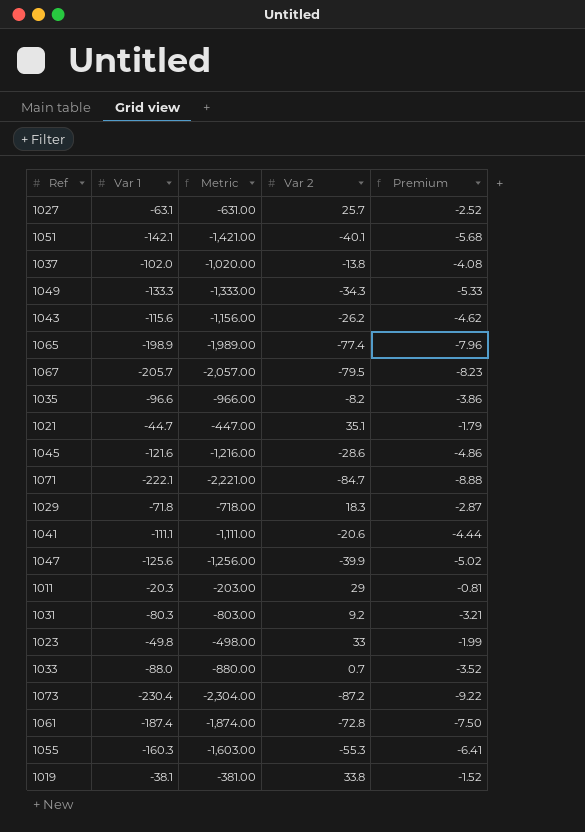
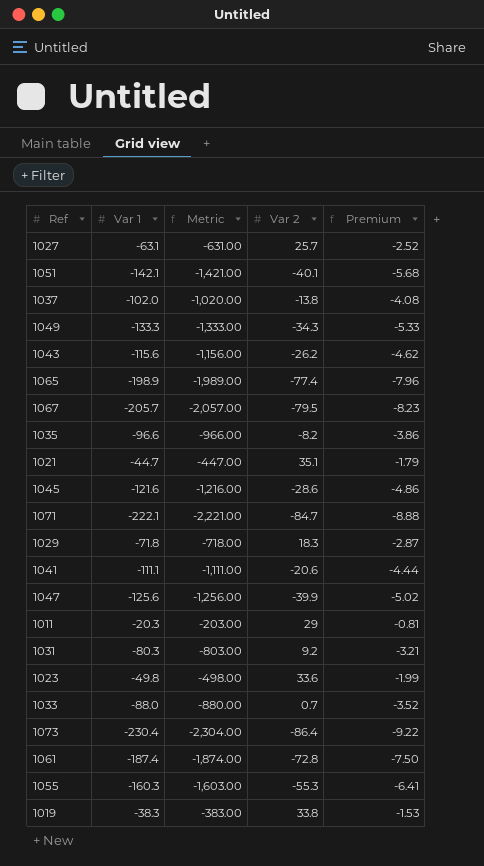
1023 | Var 2: 33 -> 33.6
1073 | Var 2: -87.2 -> -86.4
1019 | Var 1: -38.1 -> -38.3
1019 | Metric: -381.00 -> -383.00
1019 | Premium: -1.52 -> -1.53

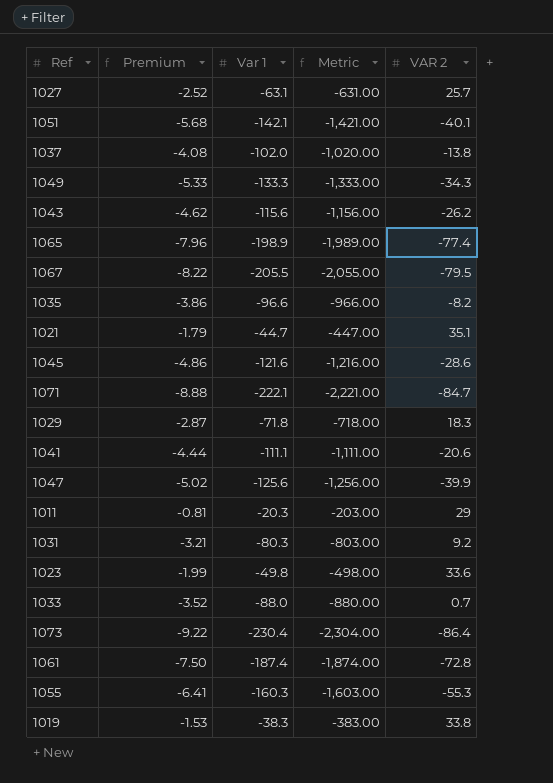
column Premium | position: 5 -> 2
column name: Var 2 -> VAR 2
1067 | Premium: -8.23 -> -8.22
1067 | Var 1: -205.7 -> -205.5
1067 | Metric: -2,057.00 -> -2,055.00

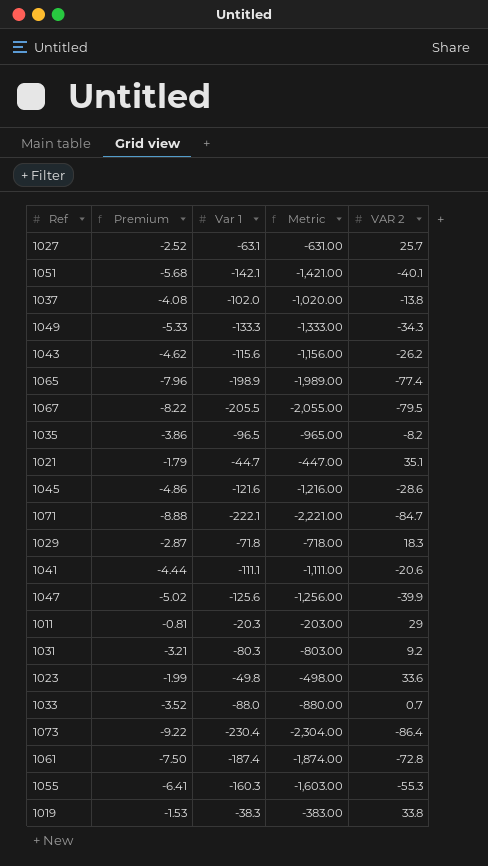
1035 | Var 1: -96.6 -> -96.5
1035 | Metric: -966.00 -> -965.00

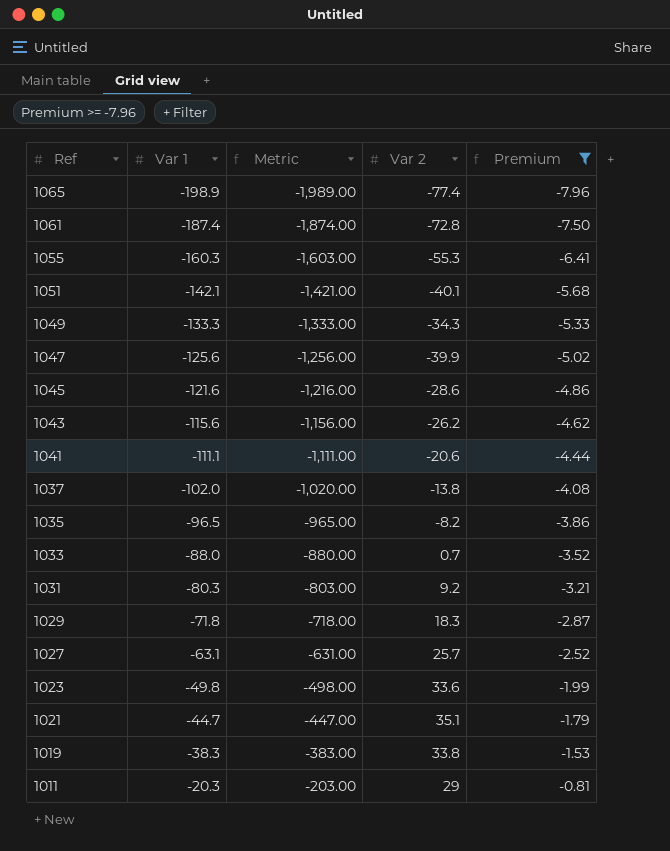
filter: none -> Premium >= -7.96
row order: none -> Ref descending
column name: VAR 2 -> Var 2
column Premium | position: 2 -> 5

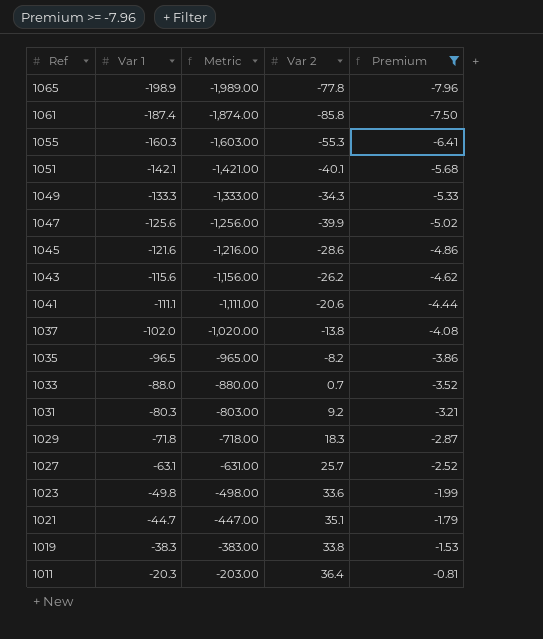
1065 | Var 2: -77.4 -> -77.8
1061 | Var 2: -72.8 -> -85.8
1011 | Var 2: 29 -> 36.4

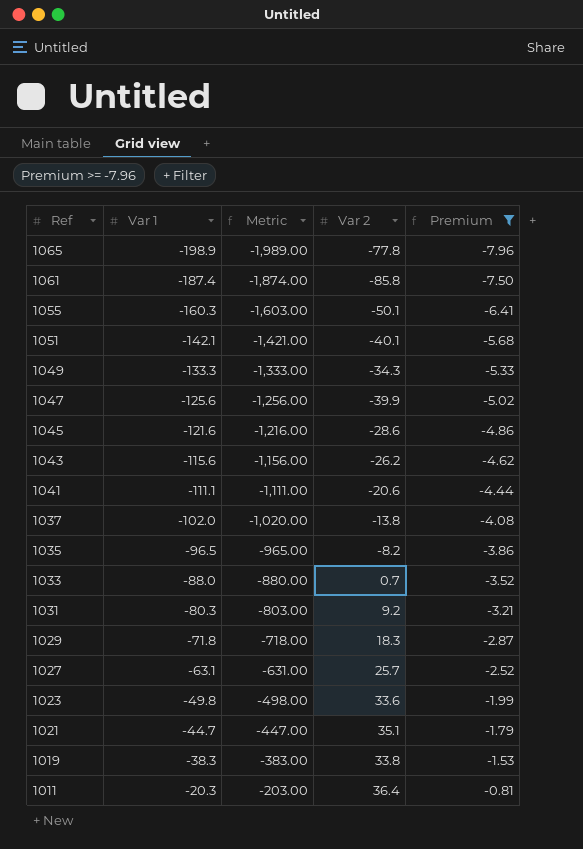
1055 | Var 2: -55.3 -> -50.1

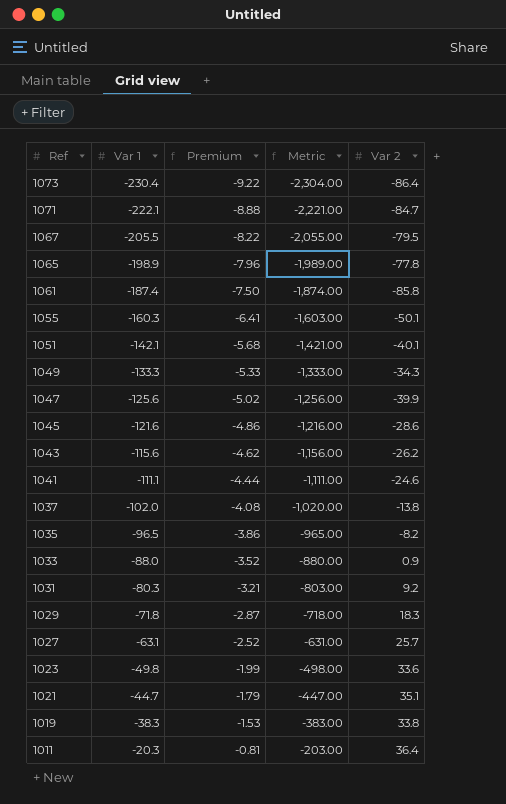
filter: Premium >= -7.96 -> none
column Premium | position: 5 -> 3
1041 | Var 2: -20.6 -> -24.6
1033 | Var 2: 0.7 -> 0.9

